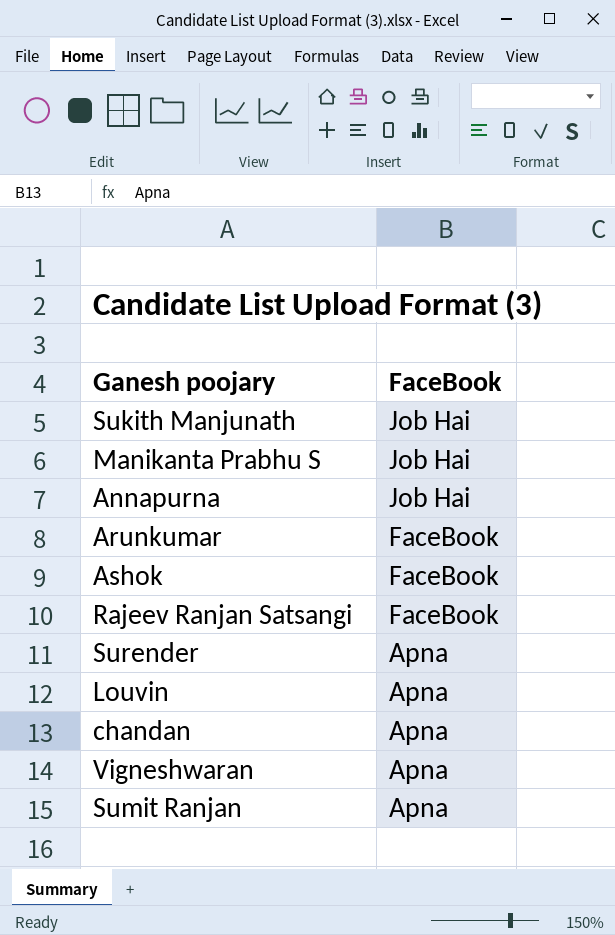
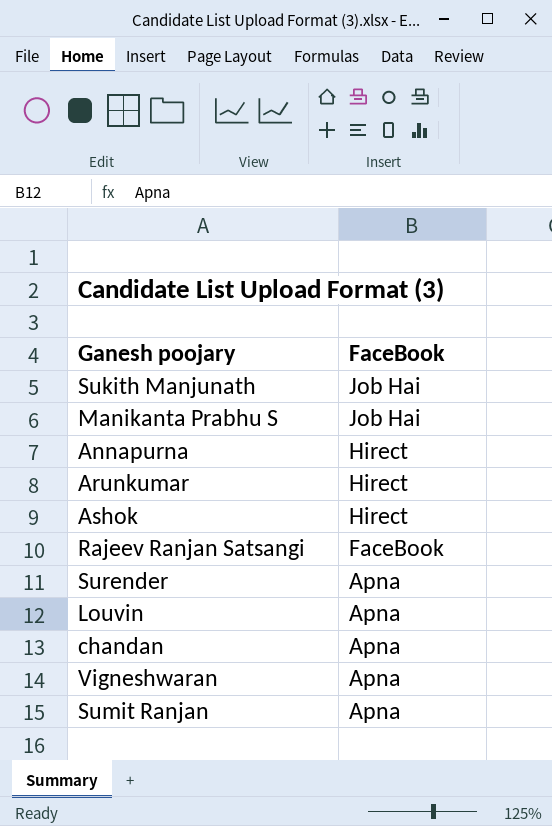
Annapurna | FaceBook: Job Hai -> Hirect
Arunkumar | FaceBook: FaceBook -> Hirect
Ashok | FaceBook: FaceBook -> Hirect

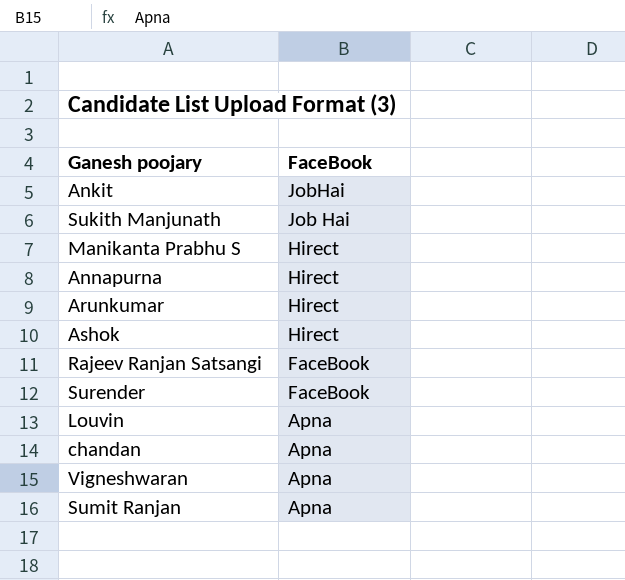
row Ankit: none -> JobHai
Manikanta Prabhu S | FaceBook: Job Hai -> Hirect
Surender | FaceBook: Apna -> FaceBook

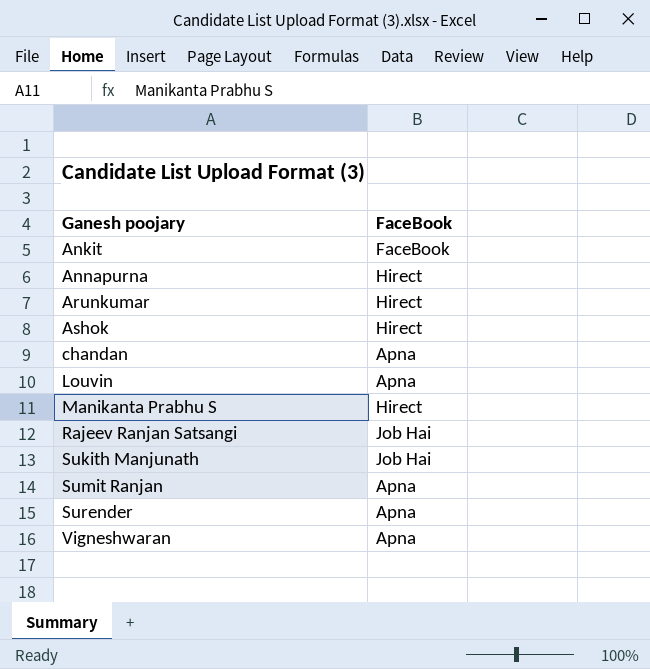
row order: FaceBook descending -> Ganesh poojary ascending
Ankit | FaceBook: JobHai -> FaceBook
Rajeev Ranjan Satsangi | FaceBook: FaceBook -> Job Hai
Surender | FaceBook: FaceBook -> Apna

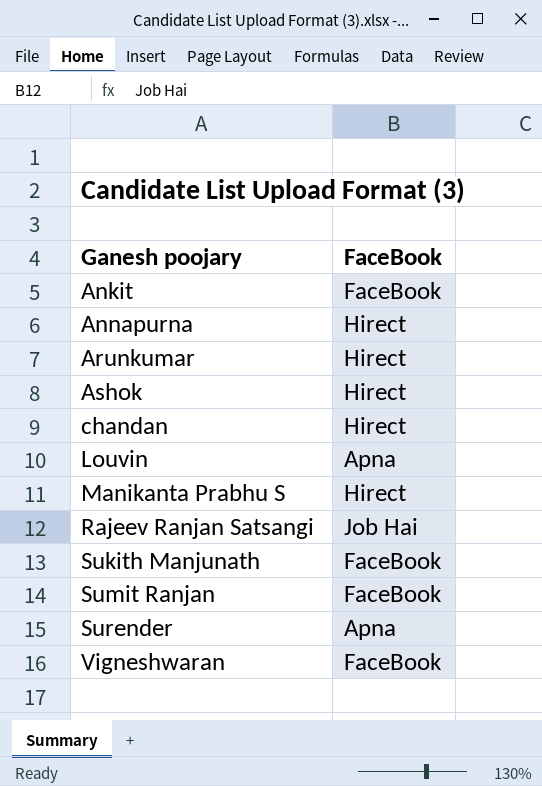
chandan | FaceBook: Apna -> Hirect
Sukith Manjunath | FaceBook: Job Hai -> FaceBook
Sumit Ranjan | FaceBook: Apna -> FaceBook
Vigneshwaran | FaceBook: Apna -> FaceBook

